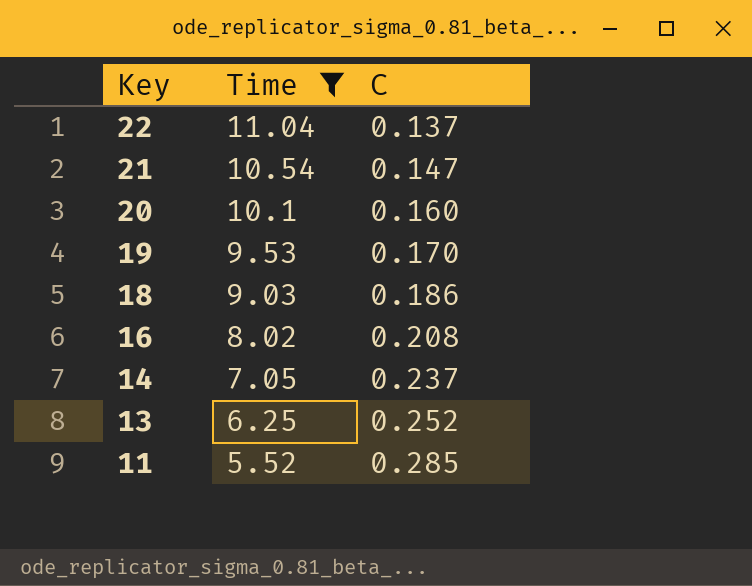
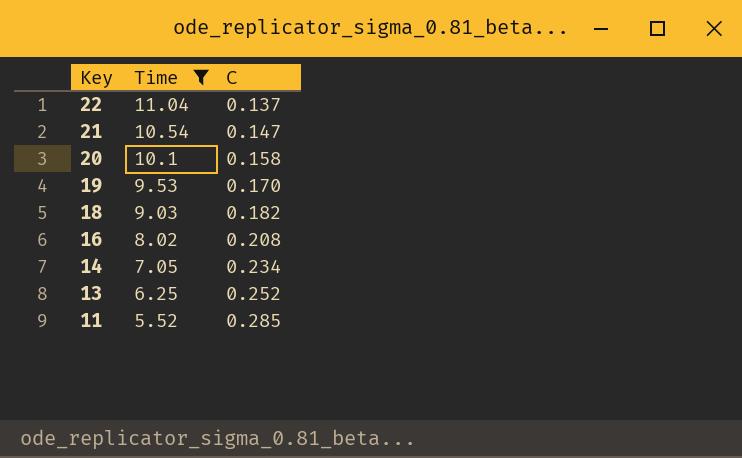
20 | C: 0.160 -> 0.158
18 | C: 0.186 -> 0.182
14 | C: 0.237 -> 0.234

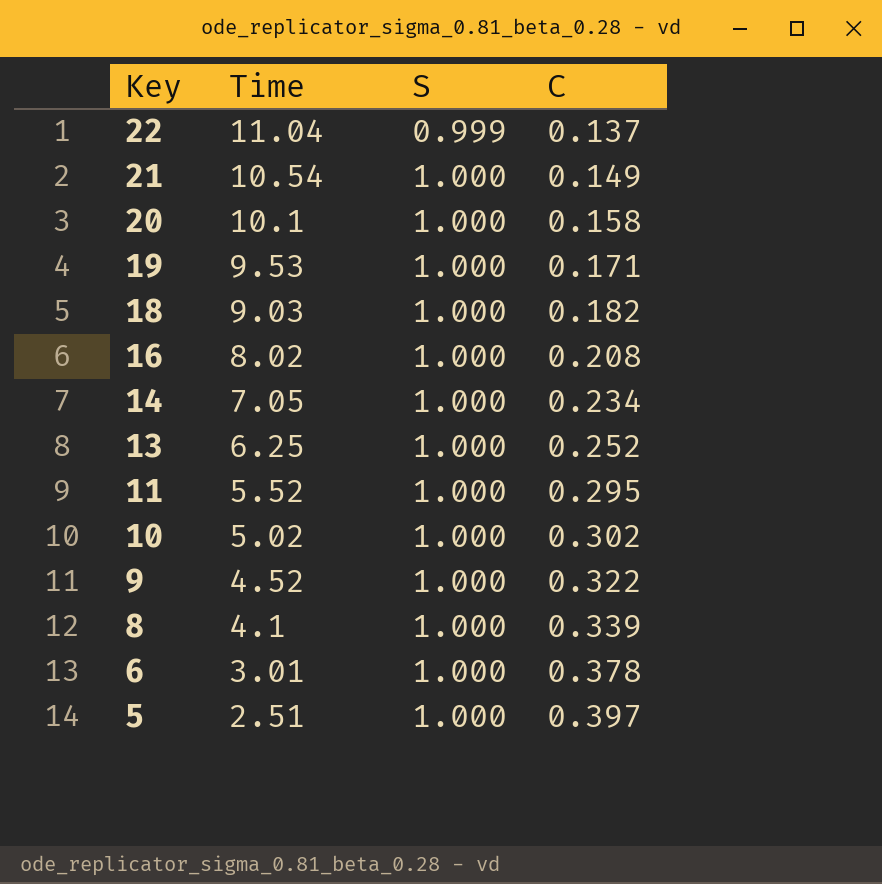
filter: Time >= 5.52 -> none
column S | position: none -> 3
21 | C: 0.147 -> 0.149
19 | C: 0.170 -> 0.171
11 | C: 0.285 -> 0.295

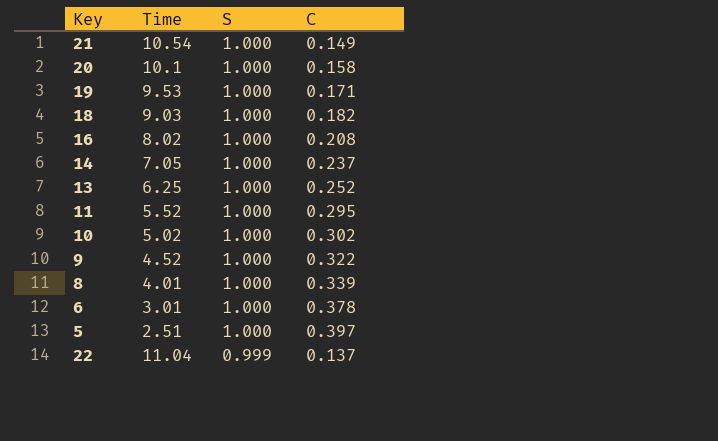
row order: Key descending -> S descending
14 | C: 0.234 -> 0.237
8 | Time: 4.1 -> 4.01

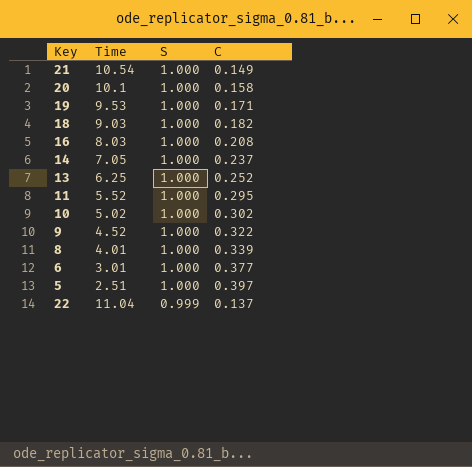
16 | Time: 8.02 -> 8.03
6 | C: 0.378 -> 0.377

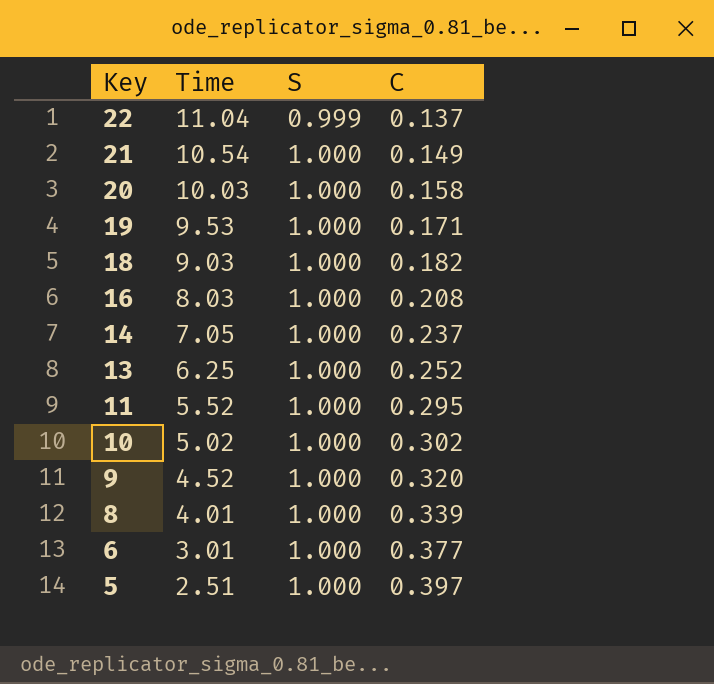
row order: S descending -> Key descending
20 | Time: 10.1 -> 10.03
9 | C: 0.322 -> 0.320

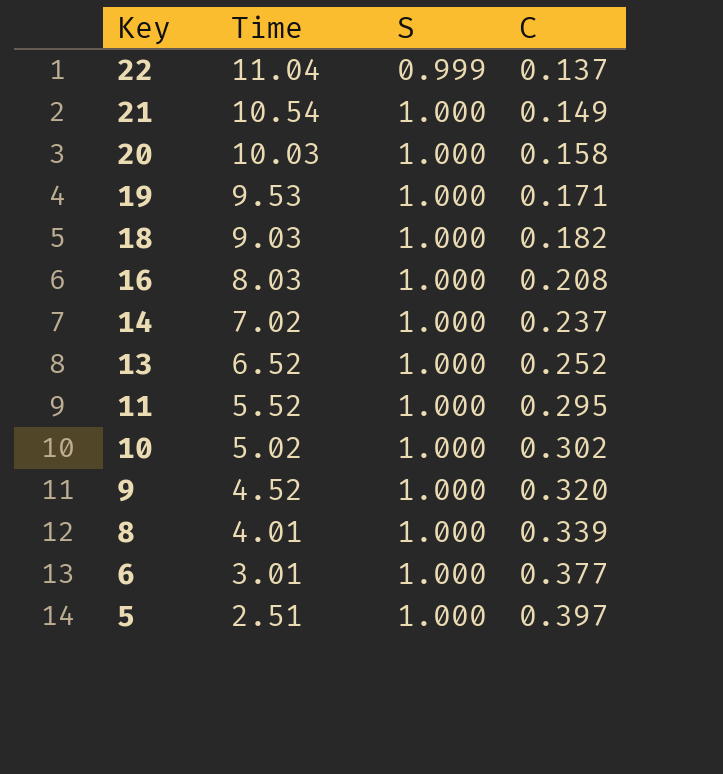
14 | Time: 7.05 -> 7.02
13 | Time: 6.25 -> 6.52

